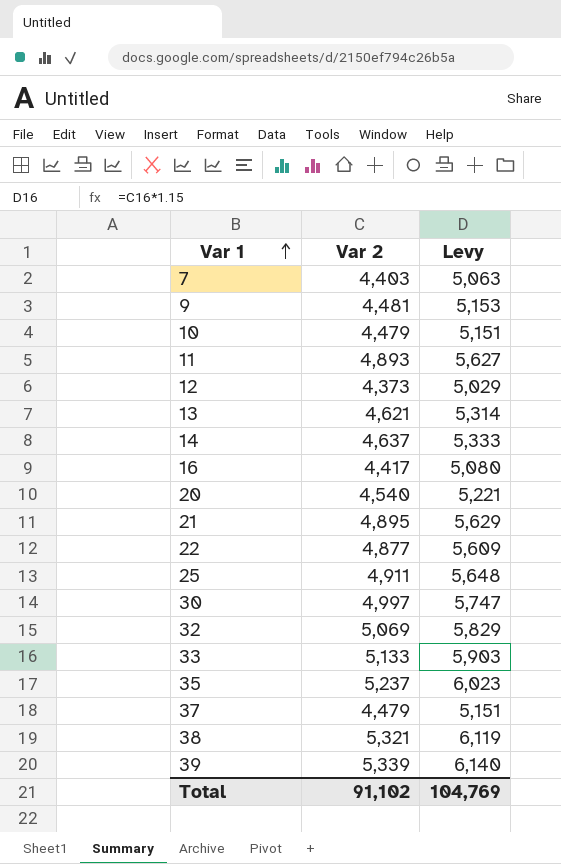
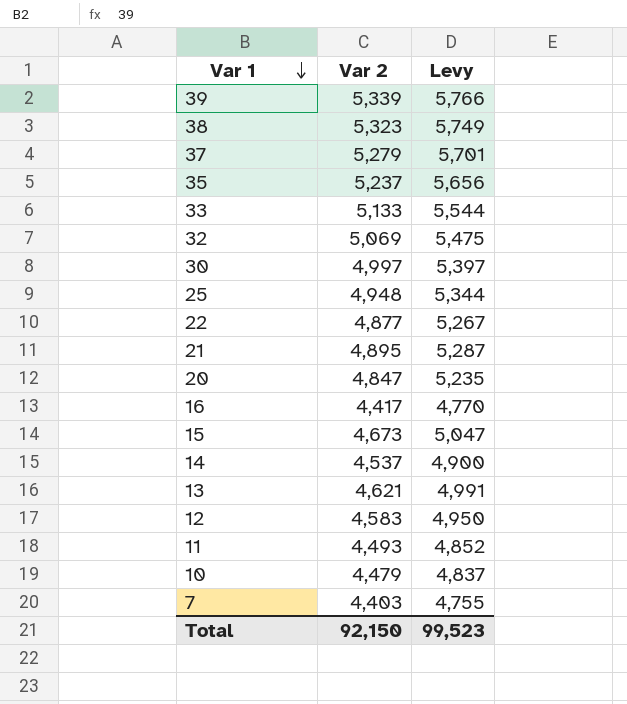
row order: Var 1 ascending -> Var 1 descending
column Levy | formula: [Var 2] * 1.15 -> [Var 2] * 1.08
row 9: 4,481 | 5,153 -> none
38 | Var 2: 5,321 -> 5,323
37 | Var 2: 4,479 -> 5,279
25 | Var 2: 4,911 -> 4,948
20 | Var 2: 4,540 -> 4,847
row 15: none -> 4,673 | 5,047
14 | Var 2: 4,637 -> 4,537
12 | Var 2: 4,373 -> 4,583
11 | Var 2: 4,893 -> 4,493
Total | Var 2: 91,102 -> 92,150
Total | Levy: 104,769 -> 99,523

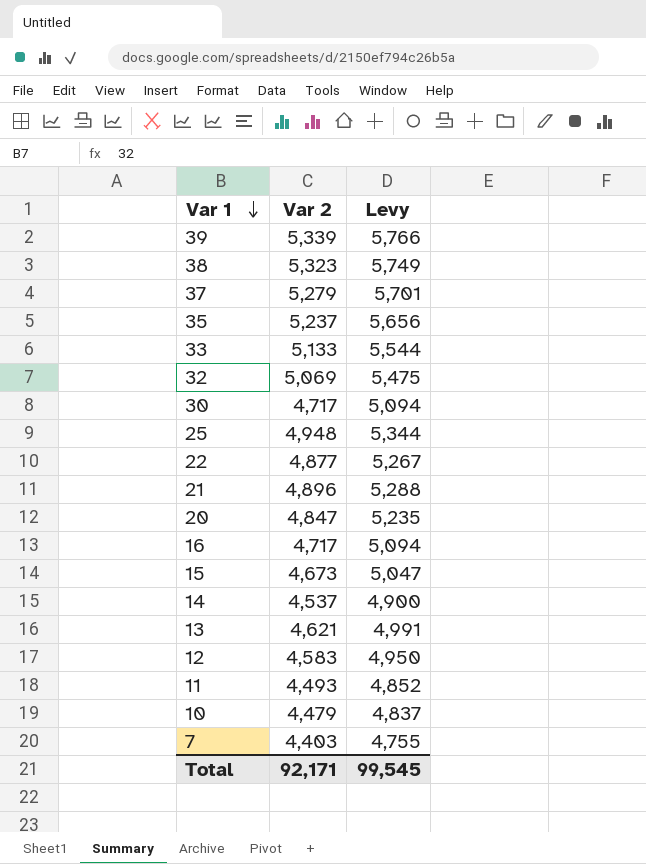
30 | Var 2: 4,997 -> 4,717
30 | Levy: 5,397 -> 5,094
21 | Var 2: 4,895 -> 4,896
21 | Levy: 5,287 -> 5,288
16 | Var 2: 4,417 -> 4,717
16 | Levy: 4,770 -> 5,094
Total | Var 2: 92,150 -> 92,171
Total | Levy: 99,523 -> 99,545

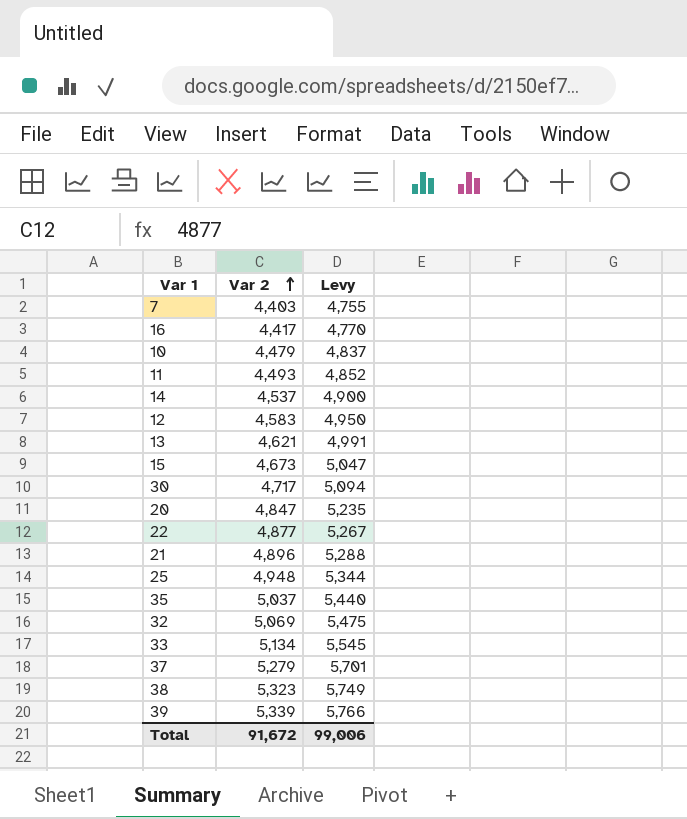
row order: Var 1 descending -> Var 2 ascending
16 | Var 2: 4,717 -> 4,417
16 | Levy: 5,094 -> 4,770
35 | Var 2: 5,237 -> 5,037
35 | Levy: 5,656 -> 5,440
33 | Var 2: 5,133 -> 5,134
33 | Levy: 5,544 -> 5,545
Total | Var 2: 92,171 -> 91,672
Total | Levy: 99,545 -> 99,006

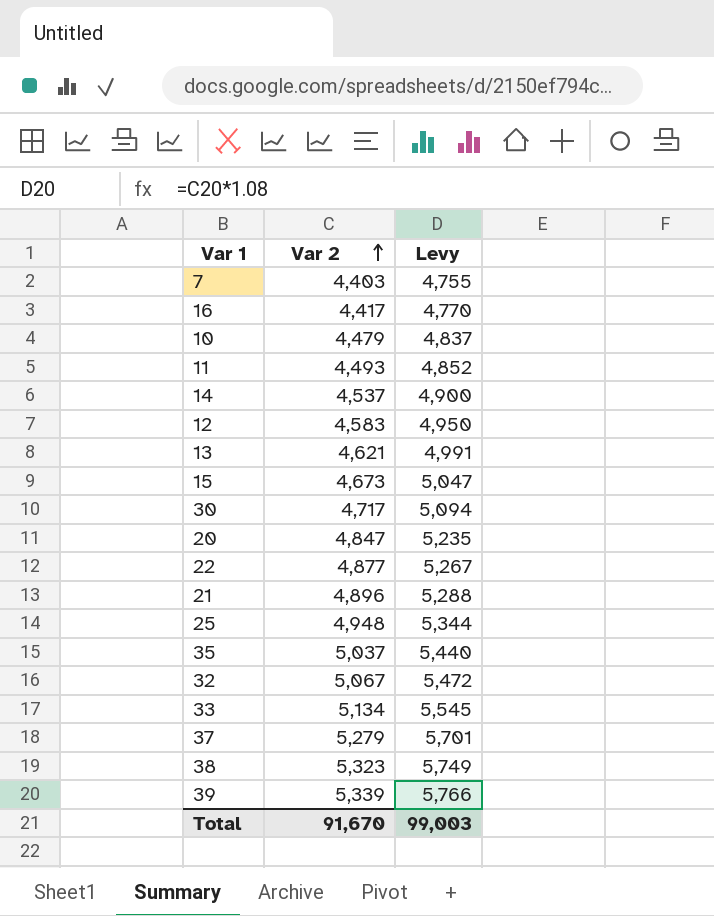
32 | Var 2: 5,069 -> 5,067
32 | Levy: 5,475 -> 5,472
Total | Var 2: 91,672 -> 91,670
Total | Levy: 99,006 -> 99,003

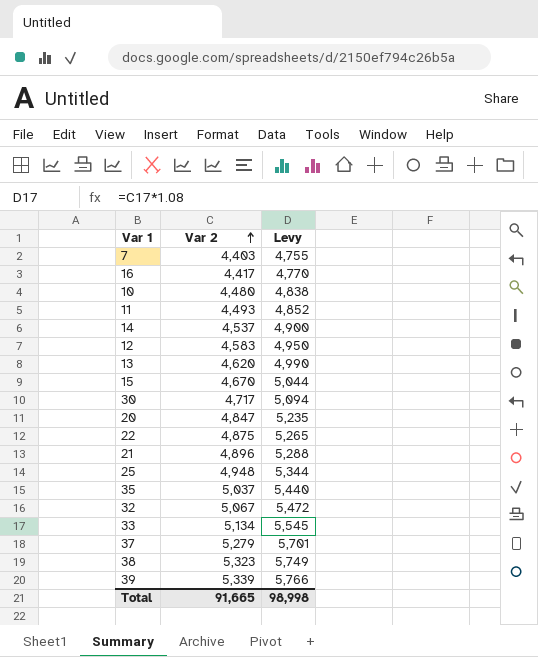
10 | Var 2: 4,479 -> 4,480
10 | Levy: 4,837 -> 4,838
13 | Var 2: 4,621 -> 4,620
13 | Levy: 4,991 -> 4,990
15 | Var 2: 4,673 -> 4,670
15 | Levy: 5,047 -> 5,044
22 | Var 2: 4,877 -> 4,875
22 | Levy: 5,267 -> 5,265
Total | Var 2: 91,670 -> 91,665
Total | Levy: 99,003 -> 98,998

